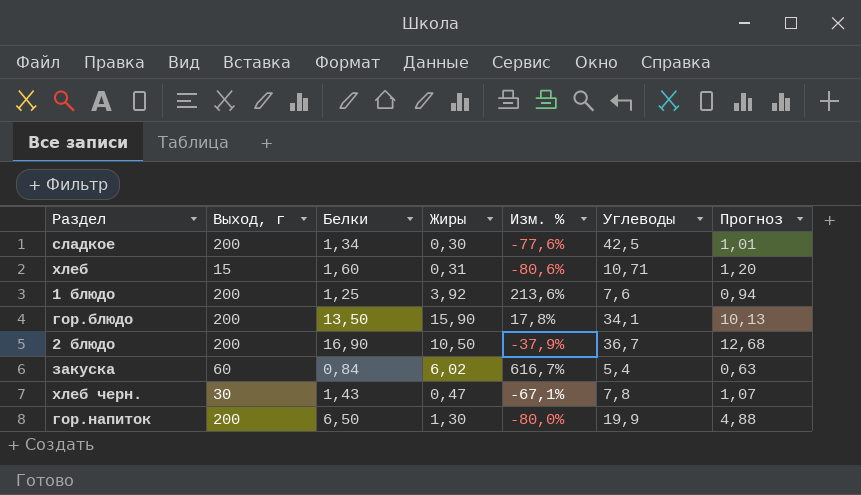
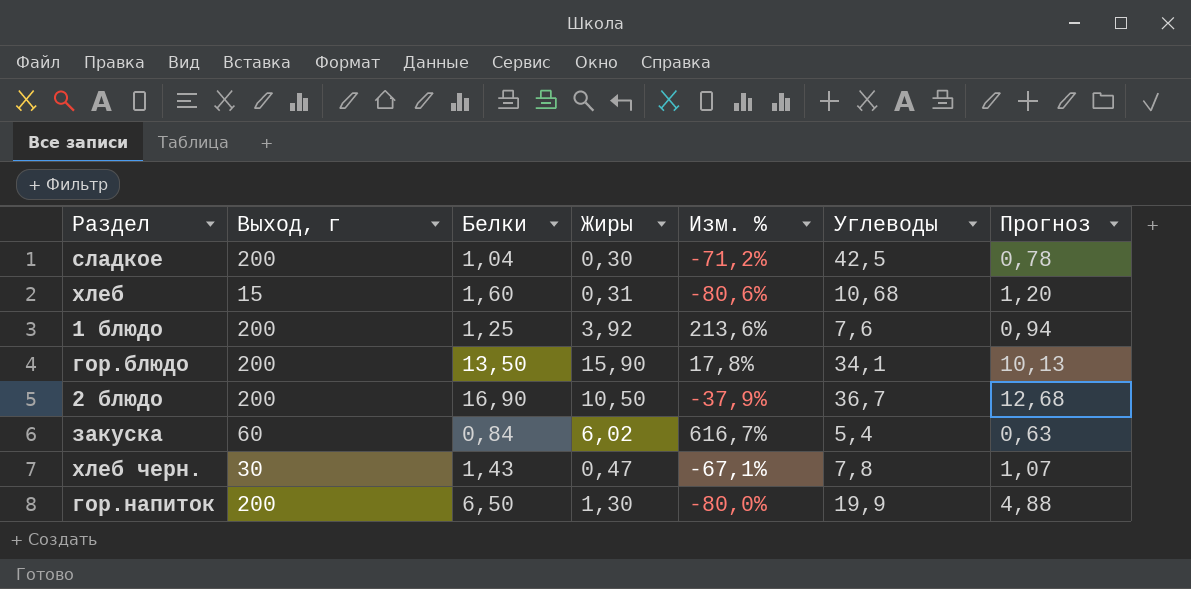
сладкое | Белки: 1,34 -> 1,04
сладкое | Изм. %: -77,6% -> -71,2%
сладкое | Прогноз: 1,01 -> 0,78
хлеб | Углеводы: 10,71 -> 10,68

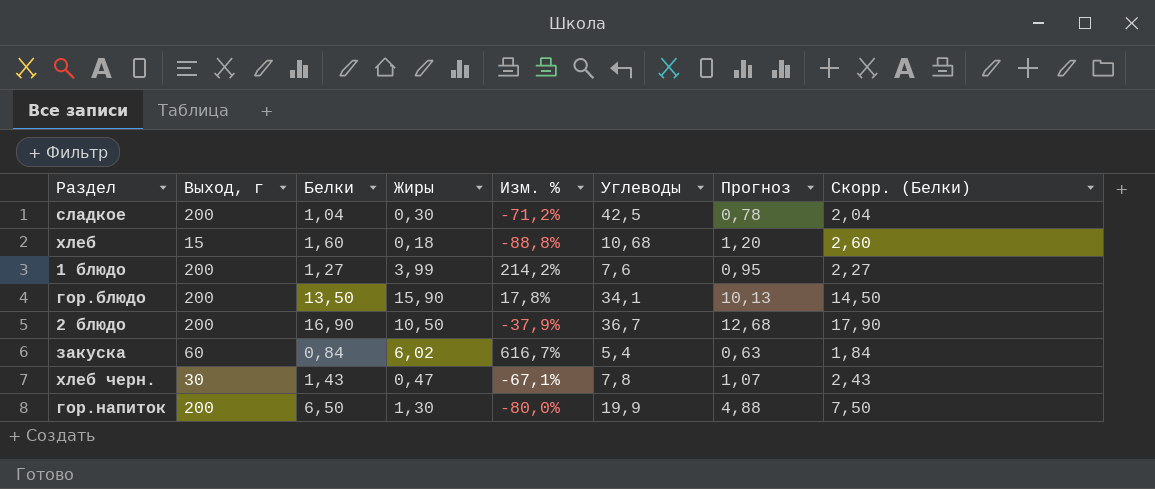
column Скорр. (Белки) | formula: none -> [Белки] + 1
хлеб | Жиры: 0,31 -> 0,18
хлеб | Изм. %: -80,6% -> -88,8%
1 блюдо | Белки: 1,25 -> 1,27
1 блюдо | Жиры: 3,92 -> 3,99
1 блюдо | Изм. %: 213,6% -> 214,2%
1 блюдо | Прогноз: 0,94 -> 0,95

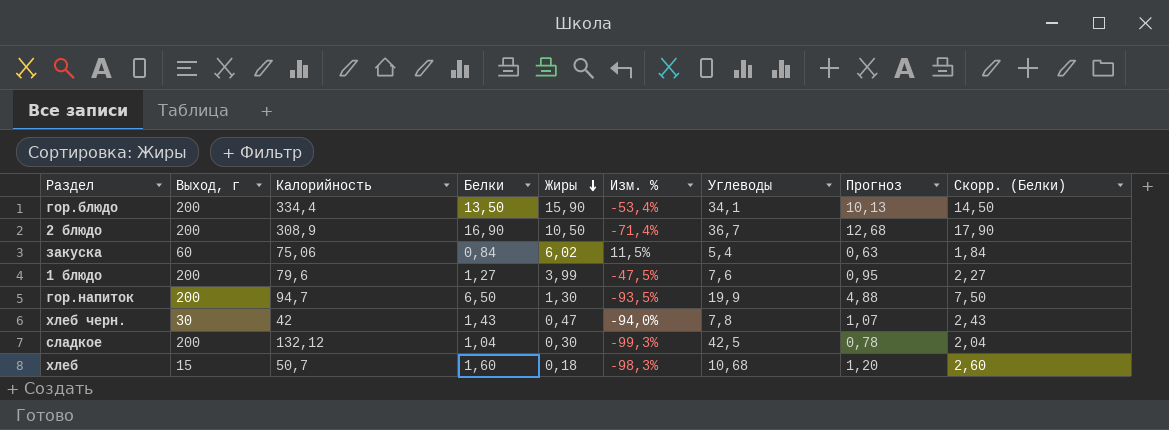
row order: none -> Жиры descending
column Калорийность | position: none -> 3
column Изм. % | formula: ([Жиры] - [Белки]) / [Белки] -> ([Жиры] - [Углеводы]) / [Углеводы]

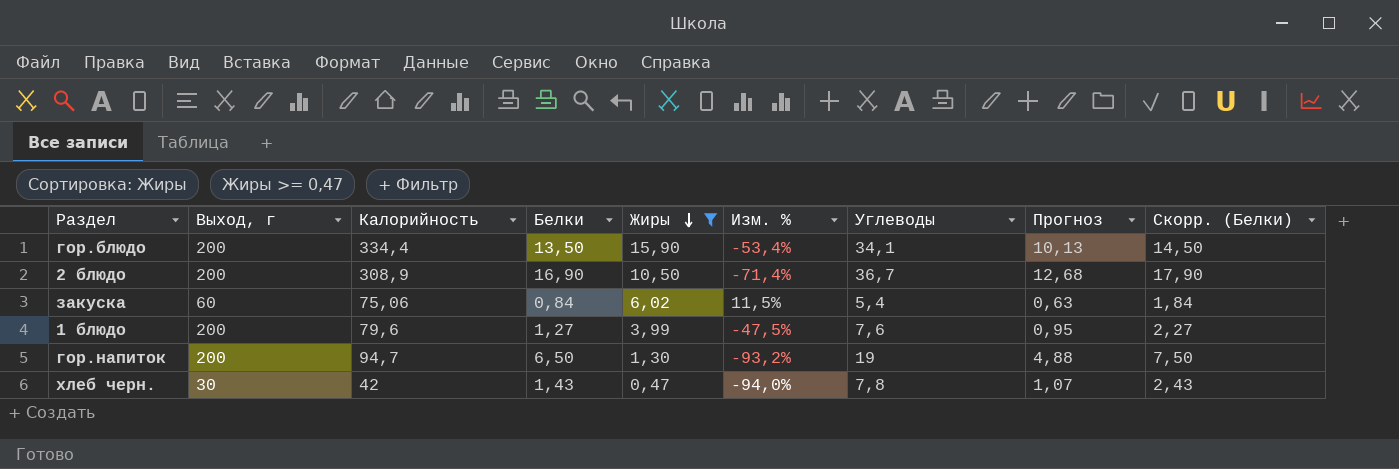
filter: none -> Жиры >= 0,47
гор.напиток | Изм. %: -93,5% -> -93,2%
гор.напиток | Углеводы: 19,9 -> 19

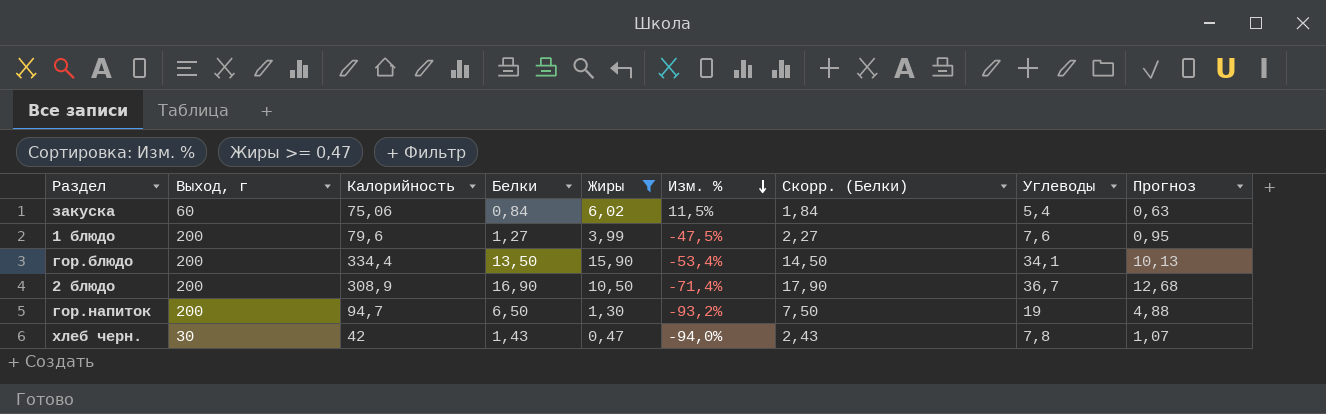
row order: Жиры descending -> Изм. % descending
column Скорр. (Белки) | position: 9 -> 7

